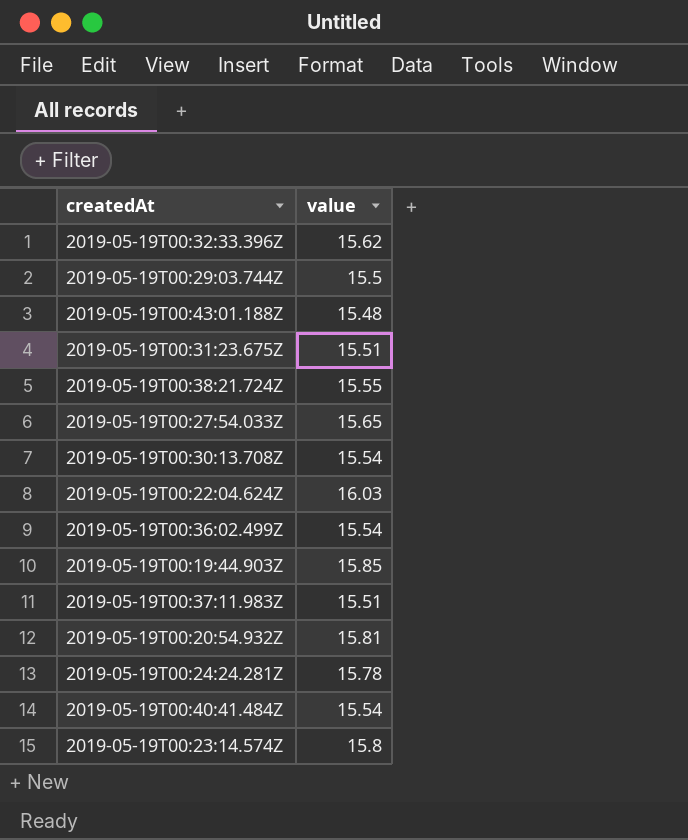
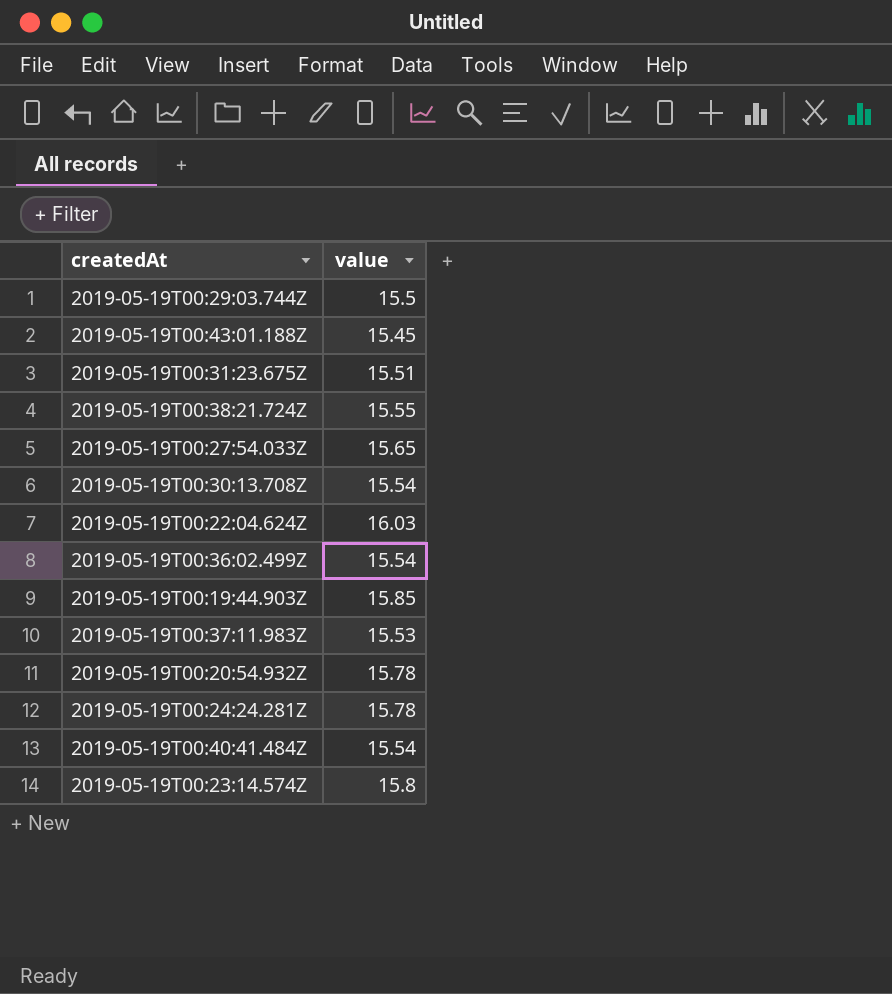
row 2019-05-19T00:32:33.396Z: 15.62 -> none
2019-05-19T00:43:01.188Z | value: 15.48 -> 15.45
2019-05-19T00:37:11.983Z | value: 15.51 -> 15.53
2019-05-19T00:20:54.932Z | value: 15.81 -> 15.78

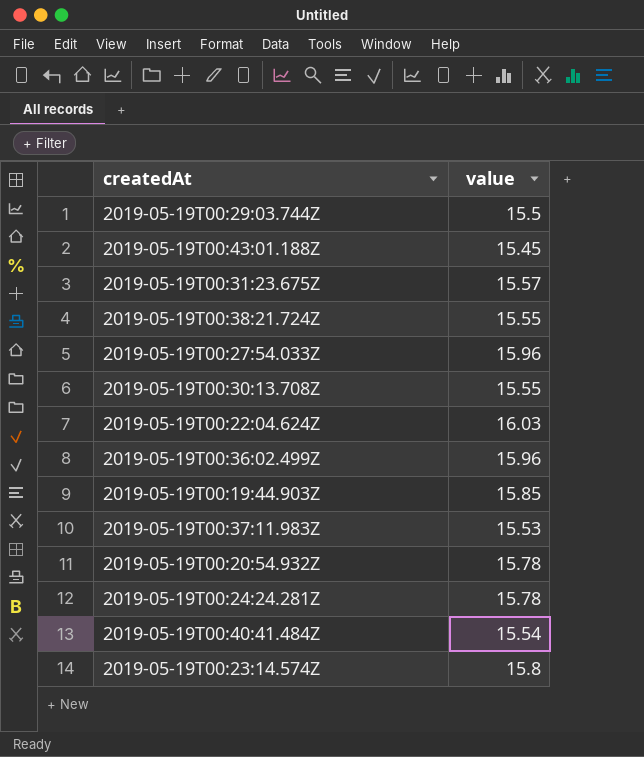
2019-05-19T00:31:23.675Z | value: 15.51 -> 15.57
2019-05-19T00:27:54.033Z | value: 15.65 -> 15.96
2019-05-19T00:30:13.708Z | value: 15.54 -> 15.55
2019-05-19T00:36:02.499Z | value: 15.54 -> 15.96

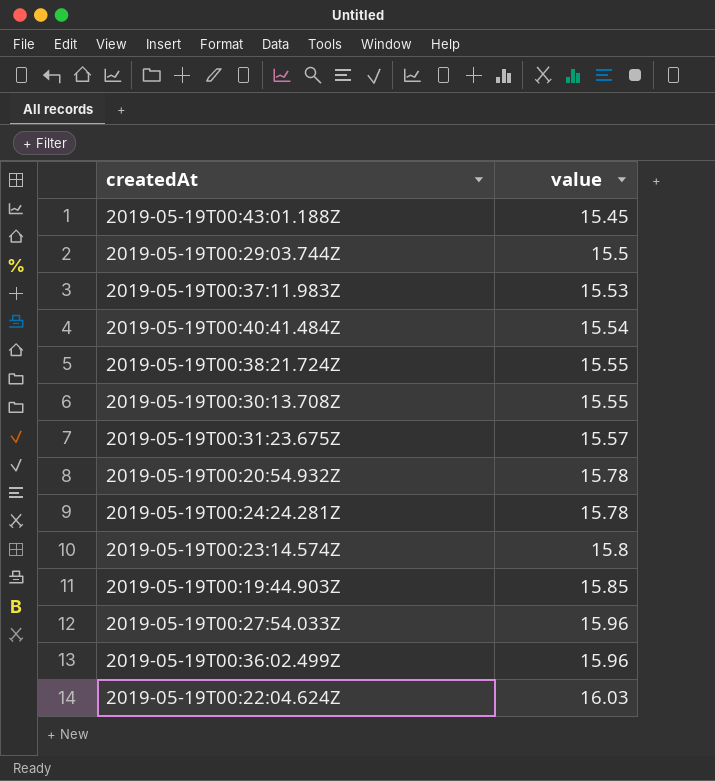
row order: none -> value ascending

